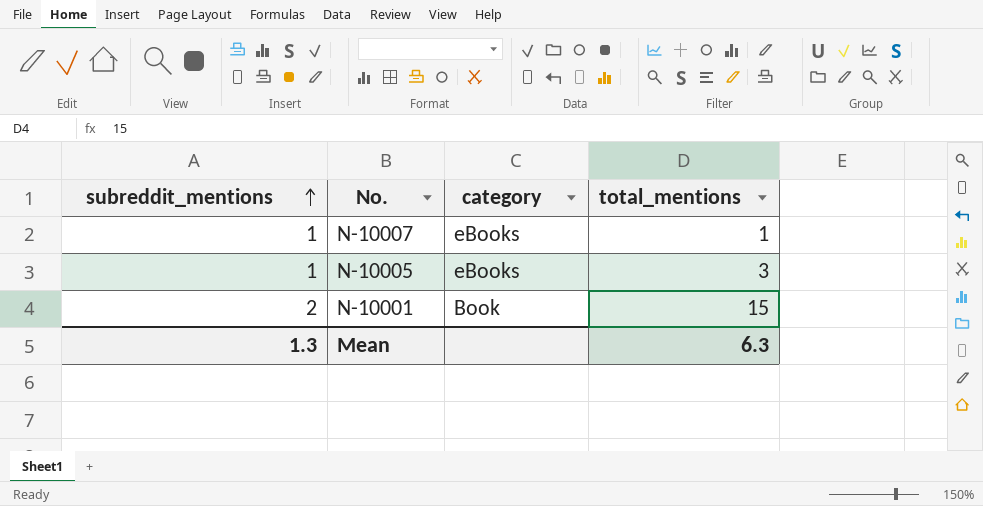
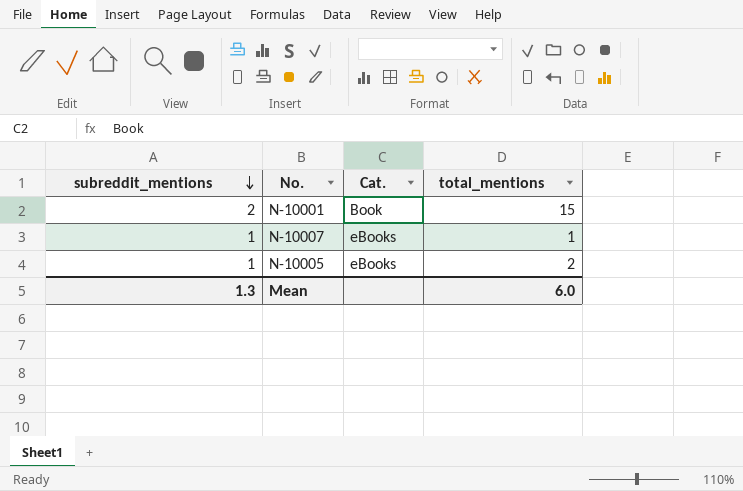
row order: subreddit_mentions ascending -> subreddit_mentions descending
column name: category -> Cat.
N-10005 | total_mentions: 3 -> 2
Mean | total_mentions: 6.3 -> 6.0

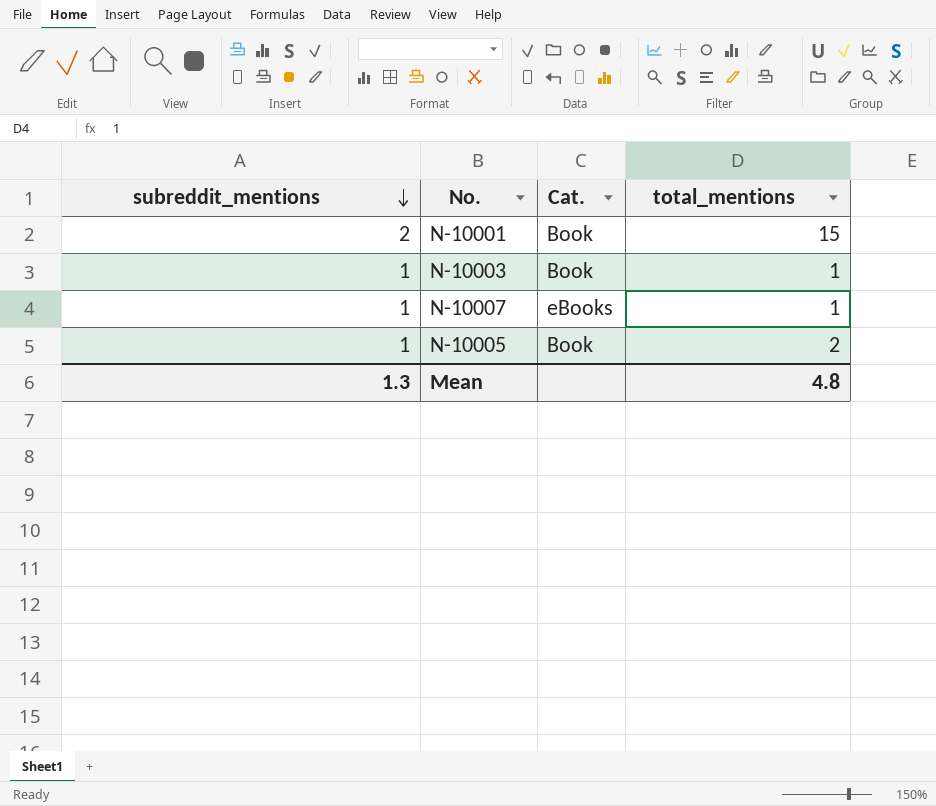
row N-10003: none -> 1 | Book | 1
N-10005 | Cat.: eBooks -> Book
Mean | total_mentions: 6.0 -> 4.8

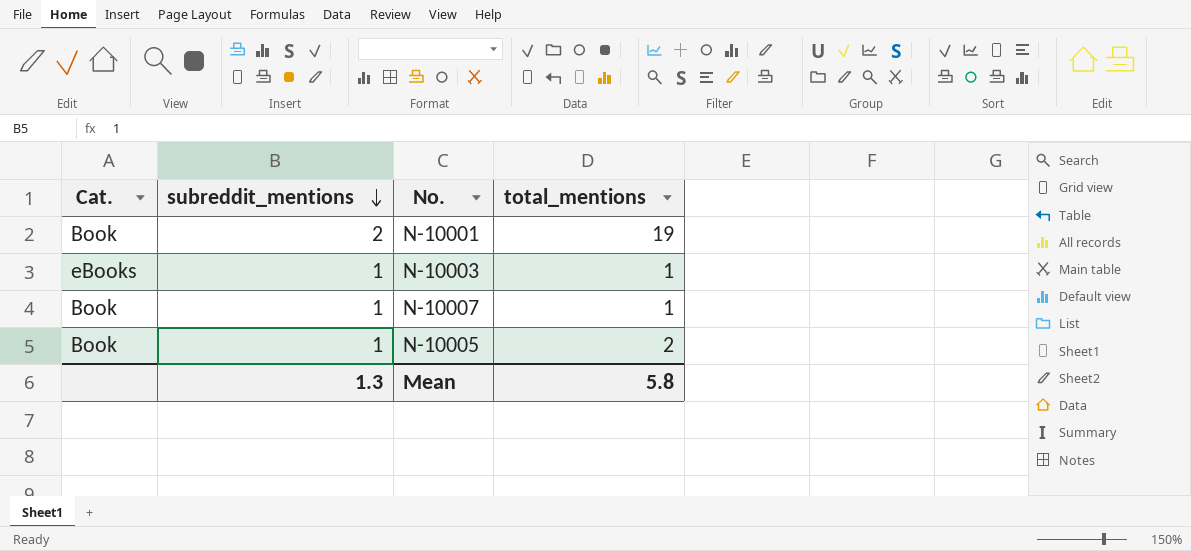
column Cat. | position: 3 -> 1
N-10001 | total_mentions: 15 -> 19
N-10003 | Cat.: Book -> eBooks
N-10007 | Cat.: eBooks -> Book
Mean | total_mentions: 4.8 -> 5.8

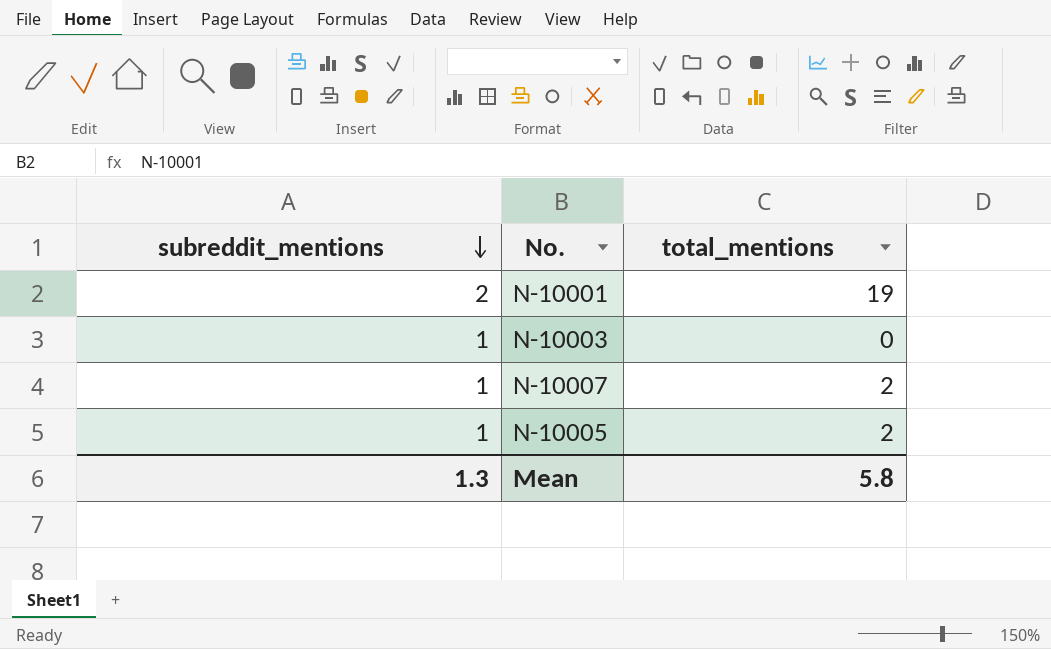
column Cat. | position: 1 -> none
N-10003 | total_mentions: 1 -> 0
N-10007 | total_mentions: 1 -> 2

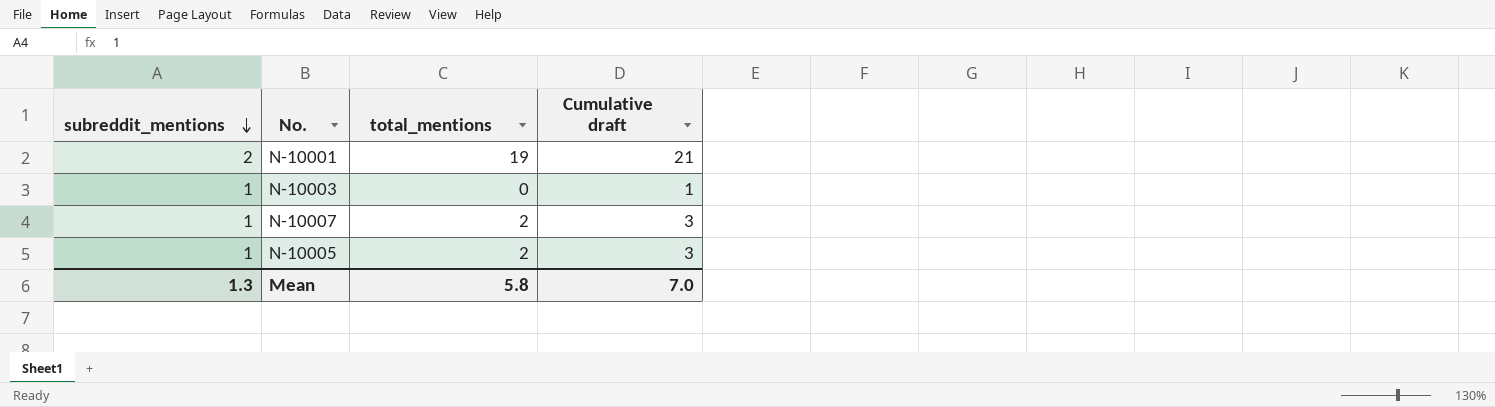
column Cumulative draft | formula: none -> [subreddit_mentions] + [total_mentions]

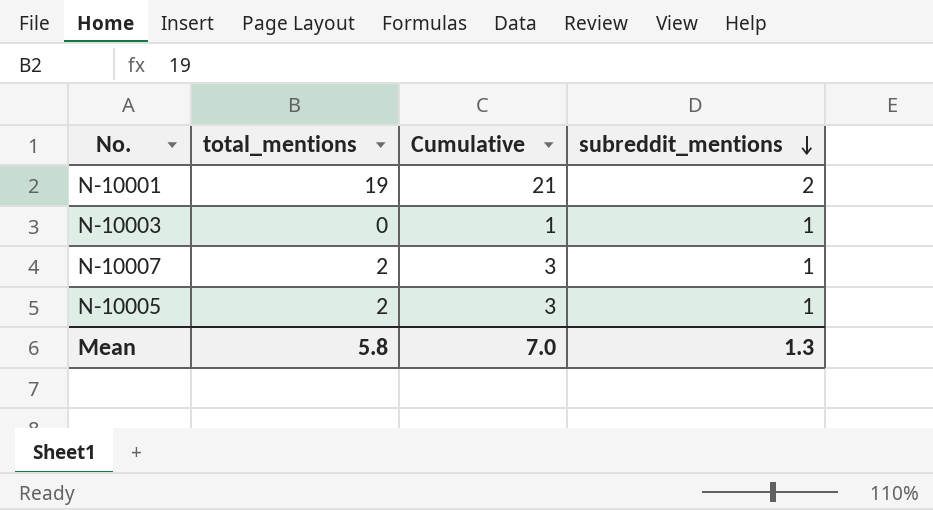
column name: Cumulative draft -> Cumulative
column subreddit_mentions | position: 1 -> 4

